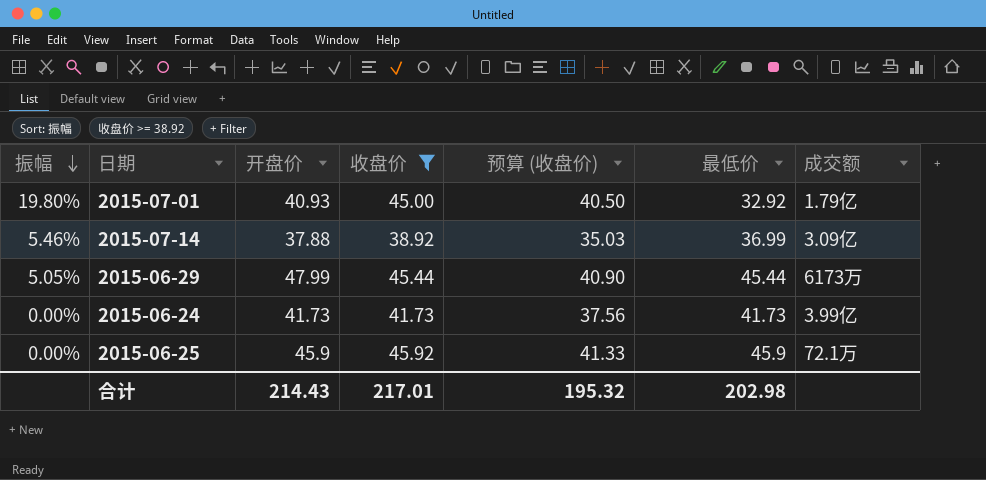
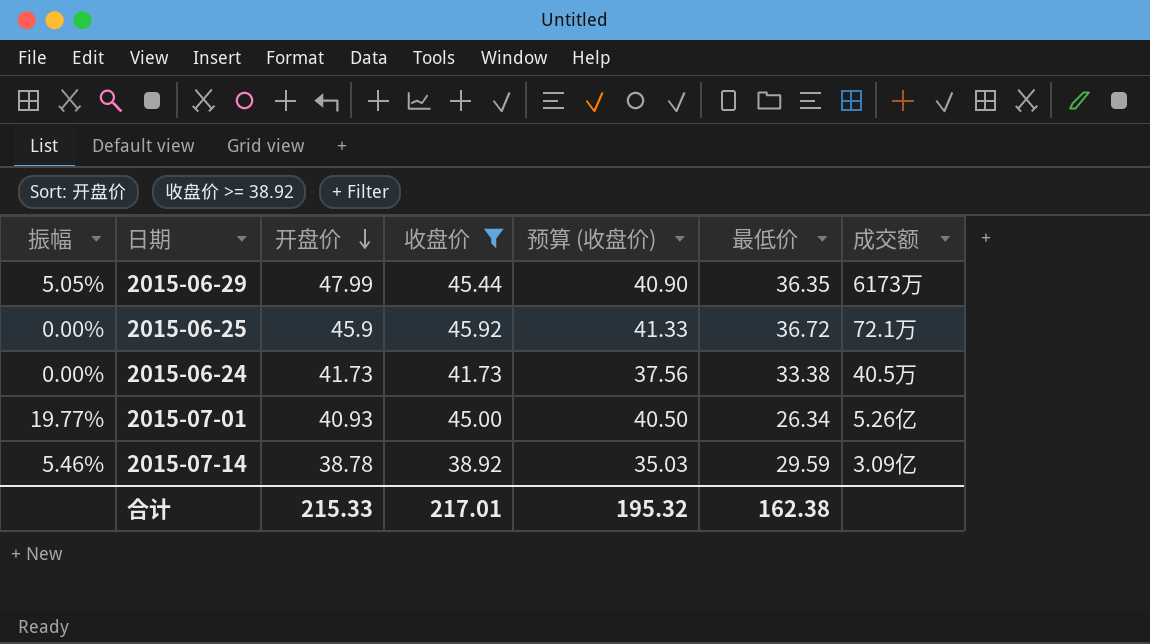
row order: 振幅 descending -> 开盘价 descending
2015-06-29 | 最低价: 45.44 -> 36.35
2015-06-25 | 最低价: 45.9 -> 36.72
2015-06-24 | 最低价: 41.73 -> 33.38
2015-06-24 | 成交额: 3.99亿 -> 40.5万
2015-07-01 | 振幅: 19.80% -> 19.77%
2015-07-01 | 最低价: 32.92 -> 26.34
2015-07-01 | 成交额: 1.79亿 -> 5.26亿
2015-07-14 | 开盘价: 37.88 -> 38.78
2015-07-14 | 最低价: 36.99 -> 29.59
合计 | 开盘价: 214.43 -> 215.33
合计 | 最低价: 202.98 -> 162.38

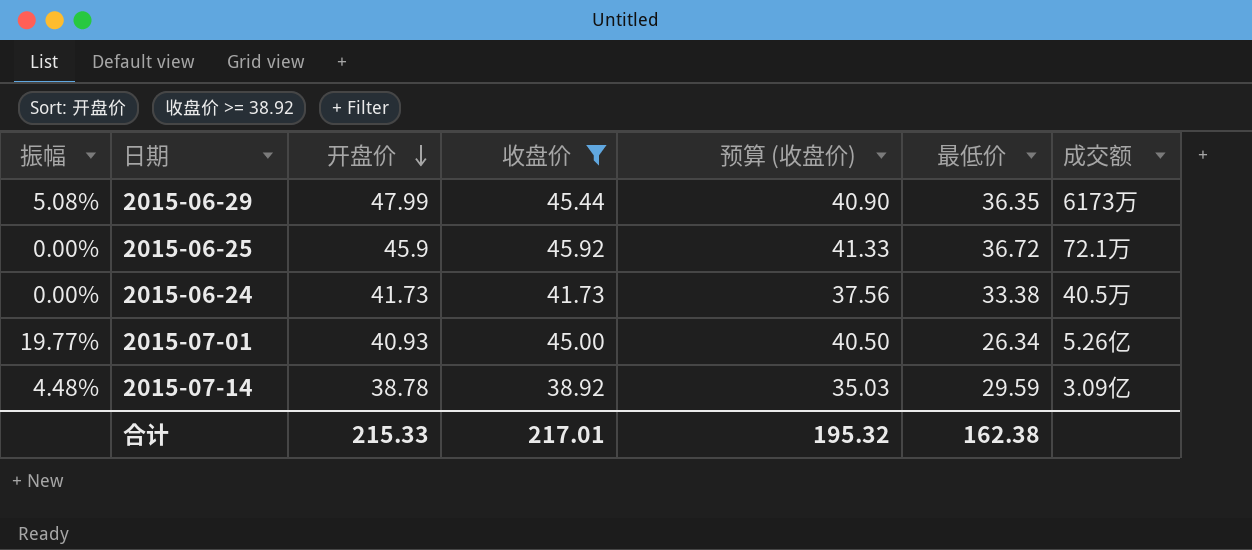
2015-06-29 | 振幅: 5.05% -> 5.08%
2015-07-14 | 振幅: 5.46% -> 4.48%

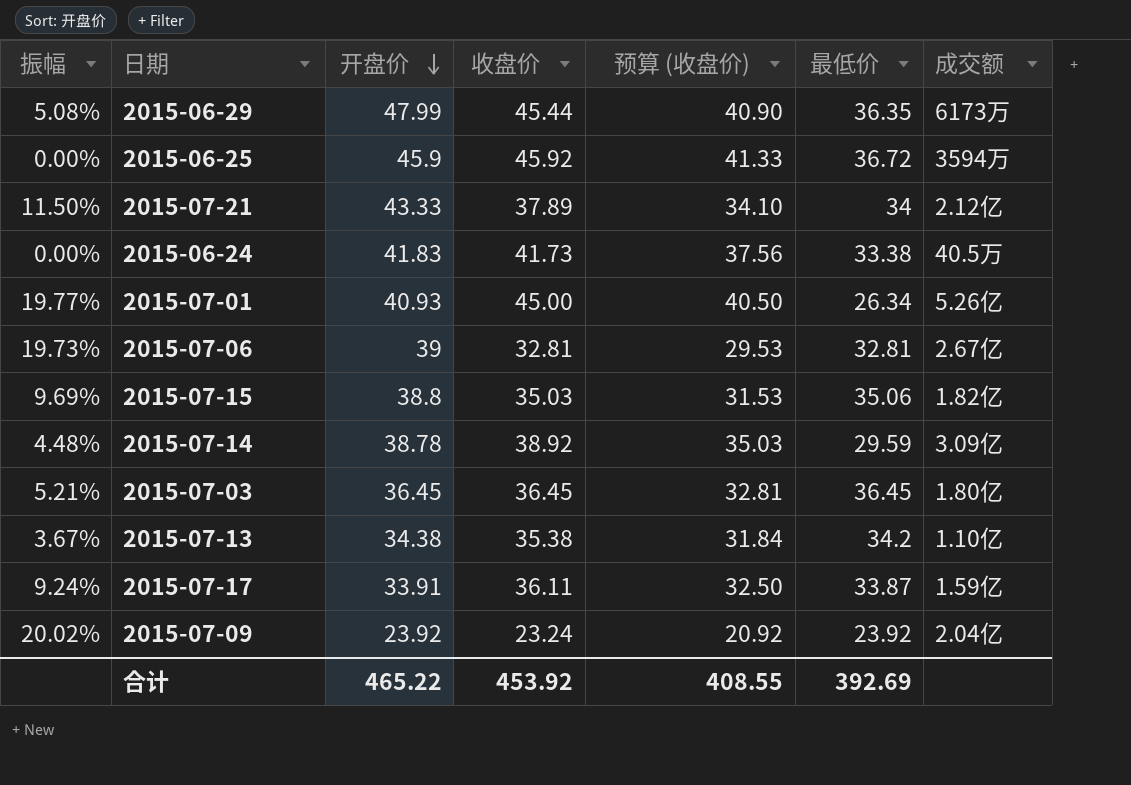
filter: 收盘价 >= 38.92 -> none
2015-06-25 | 成交额: 72.1万 -> 3594万
2015-06-24 | 开盘价: 41.73 -> 41.83
合计 | 开盘价: 215.33 -> 465.22
合计 | 收盘价: 217.01 -> 453.92
合计 | 预算 (收盘价): 195.32 -> 408.55
合计 | 最低价: 162.38 -> 392.69

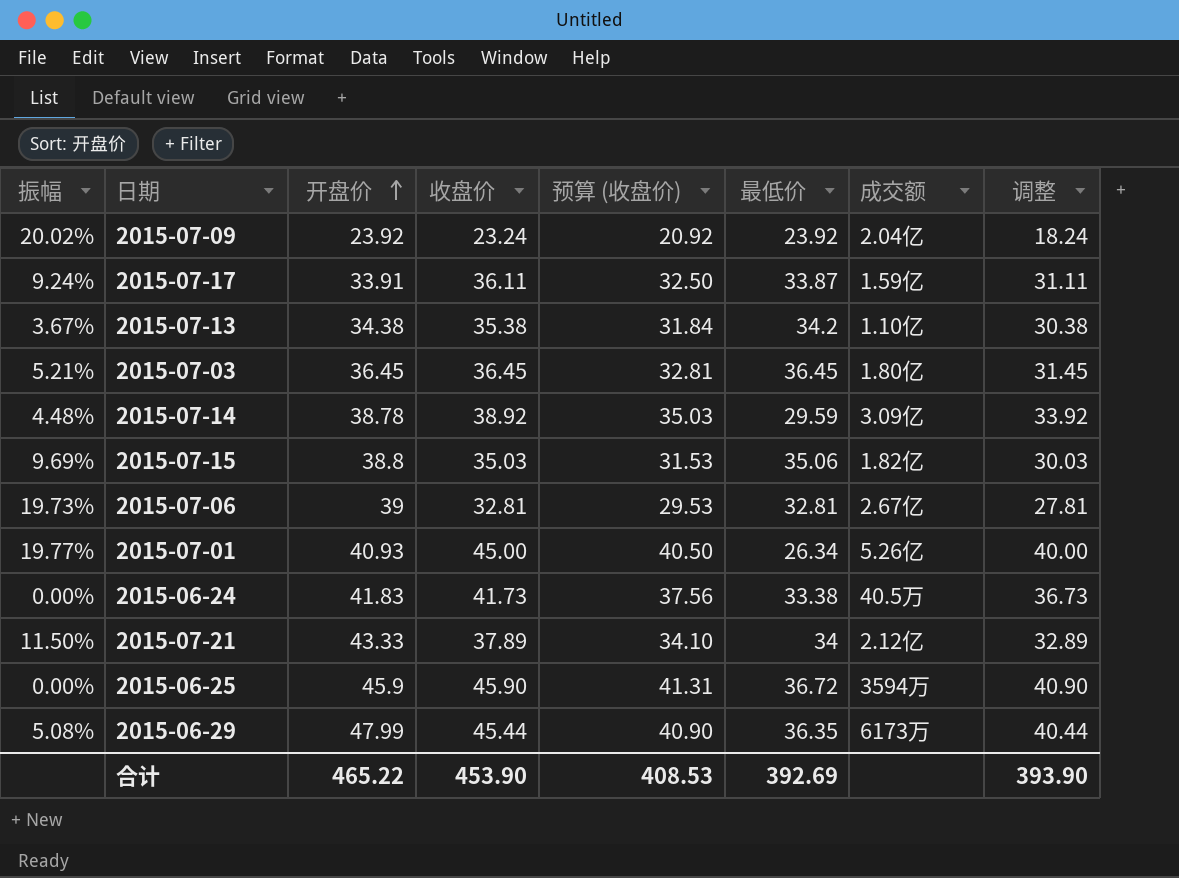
row order: 开盘价 descending -> 开盘价 ascending
column 调整 | formula: none -> [收盘价] - 5
2015-06-25 | 收盘价: 45.92 -> 45.90
2015-06-25 | 预算 (收盘价): 41.33 -> 41.31
合计 | 收盘价: 453.92 -> 453.90
合计 | 预算 (收盘价): 408.55 -> 408.53

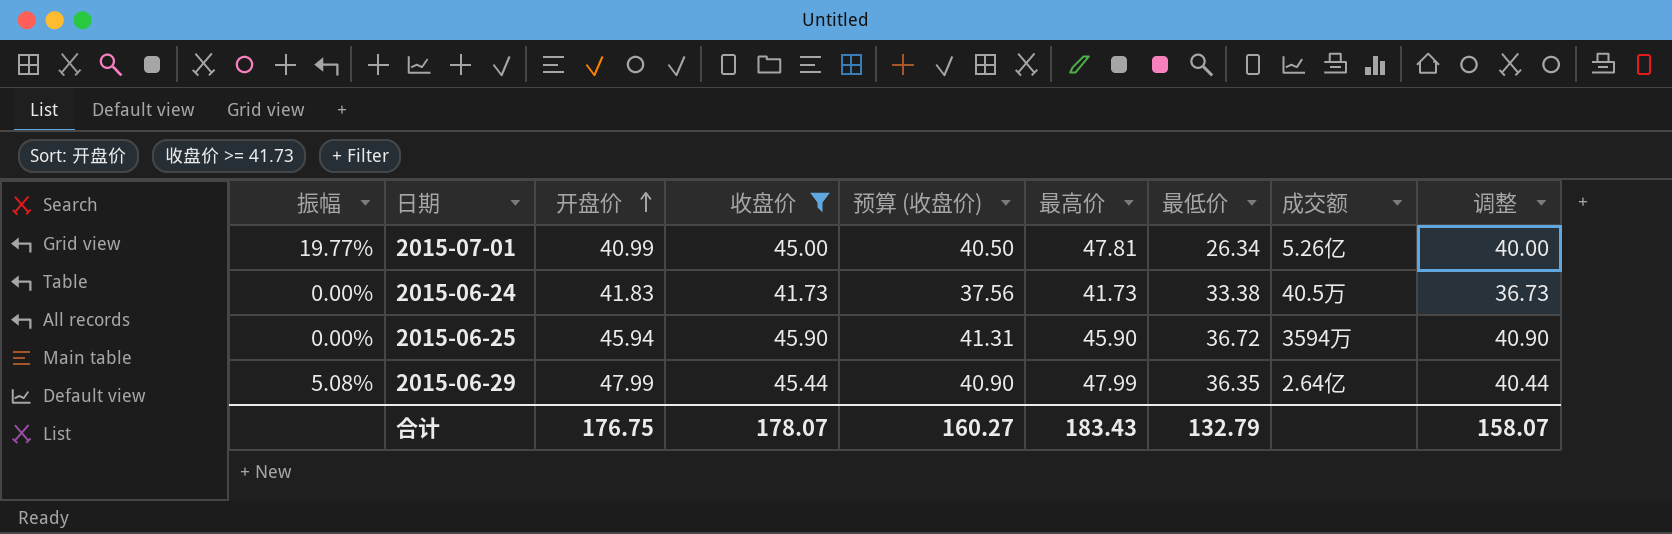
filter: none -> 收盘价 >= 41.73
column 最高价 | position: none -> 6
2015-07-01 | 开盘价: 40.93 -> 40.99
2015-06-25 | 开盘价: 45.9 -> 45.94
2015-06-29 | 成交额: 6173万 -> 2.64亿
合计 | 开盘价: 465.22 -> 176.75
合计 | 收盘价: 453.90 -> 178.07
合计 | 预算 (收盘价): 408.53 -> 160.27
合计 | 最低价: 392.69 -> 132.79
合计 | 调整: 393.90 -> 158.07

